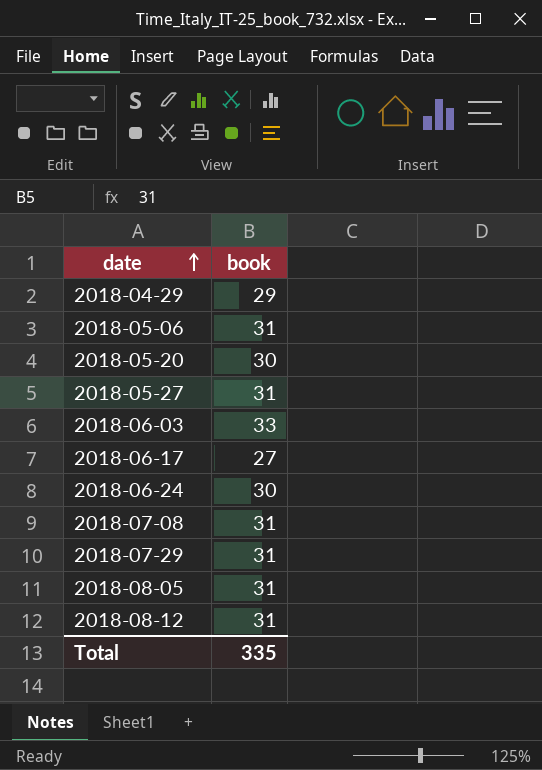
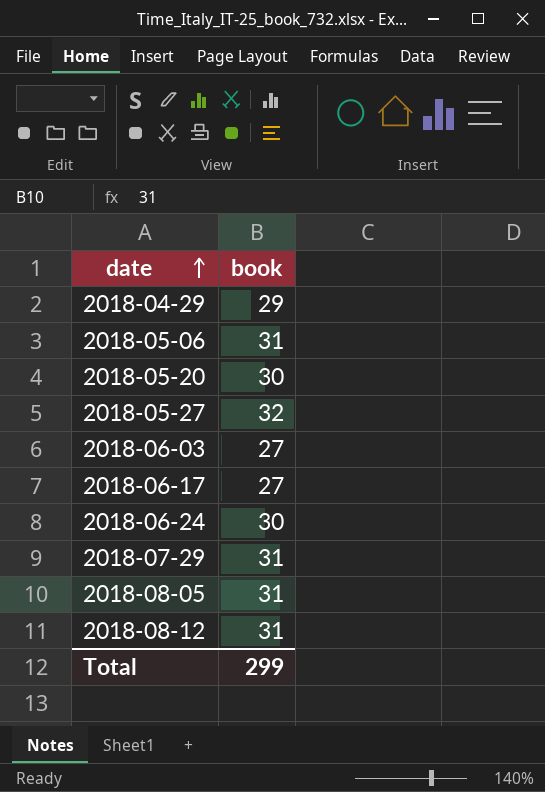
row 2018-07-08: 31 -> none
2018-05-27 | book: 31 -> 32
2018-06-03 | book: 33 -> 27
Total | book: 335 -> 299

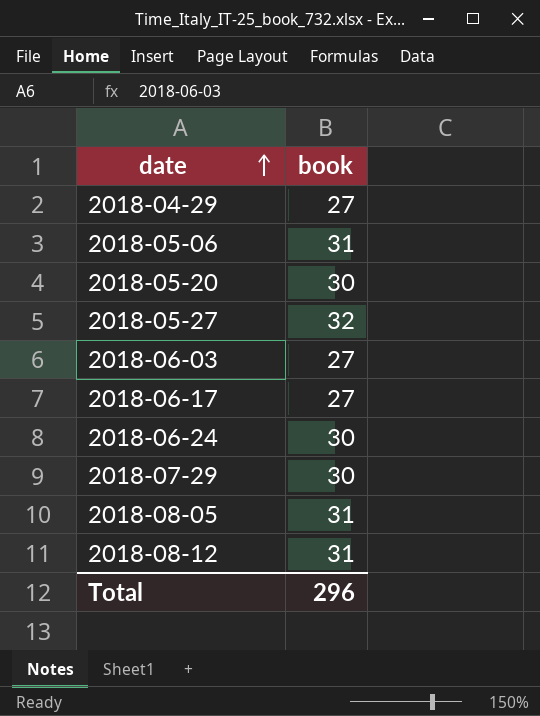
2018-04-29 | book: 29 -> 27
2018-07-29 | book: 31 -> 30
Total | book: 299 -> 296

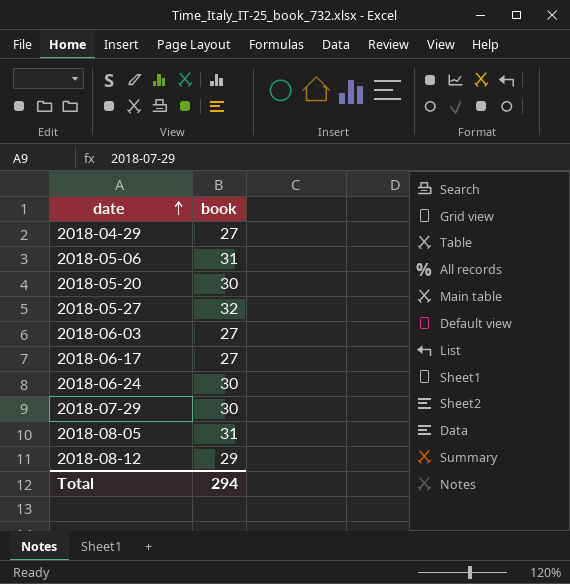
2018-08-12 | book: 31 -> 29
Total | book: 296 -> 294

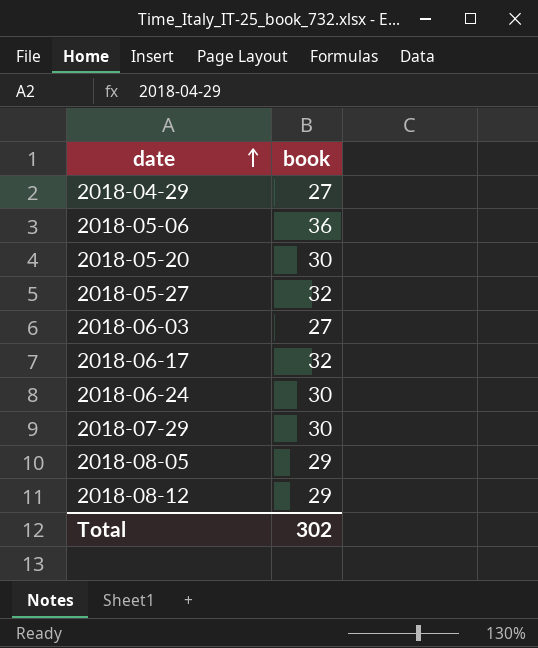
2018-05-06 | book: 31 -> 36
2018-06-17 | book: 27 -> 32
2018-08-05 | book: 31 -> 29
Total | book: 294 -> 302

